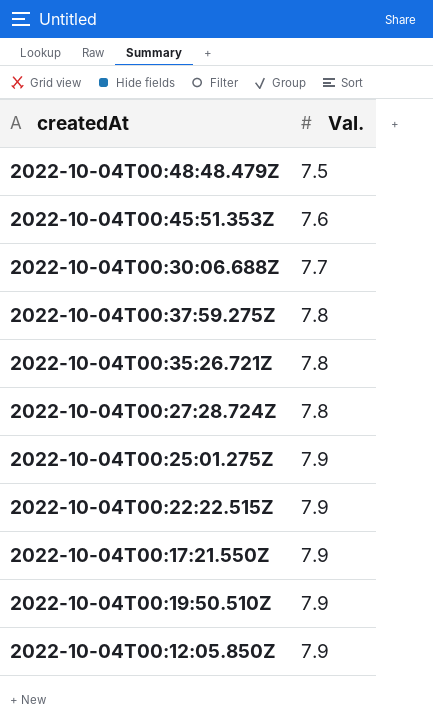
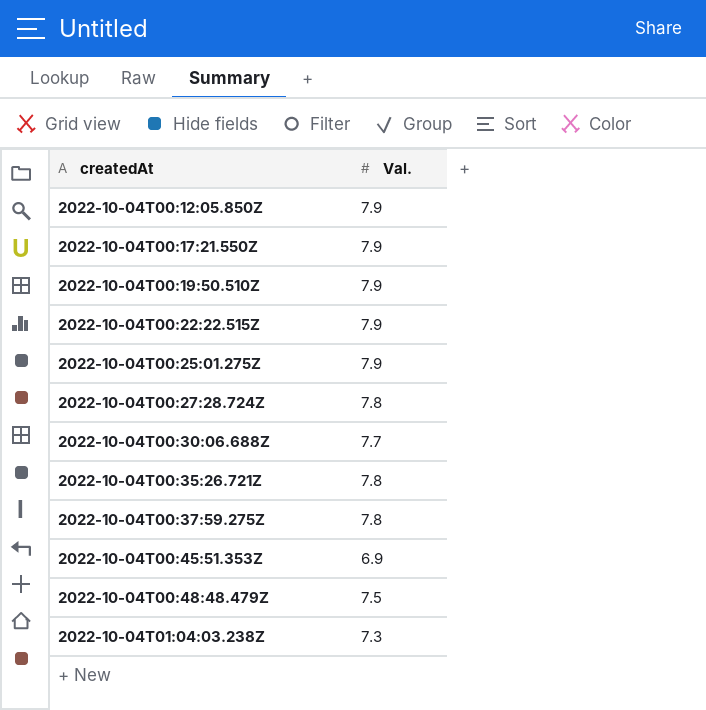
row order: Val. ascending -> createdAt ascending
2022-10-04T00:45:51.353Z | Val.: 7.6 -> 6.9
row 2022-10-04T01:04:03.238Z: none -> 7.3

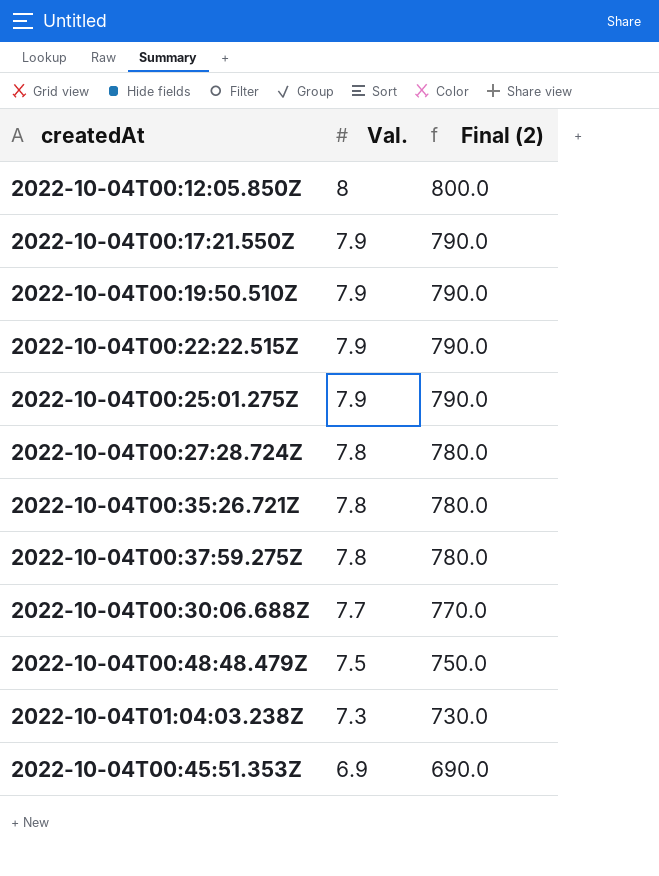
row order: createdAt ascending -> Val. descending
column Final (2) | formula: none -> [Val.] * 100
2022-10-04T00:12:05.850Z | Val.: 7.9 -> 8

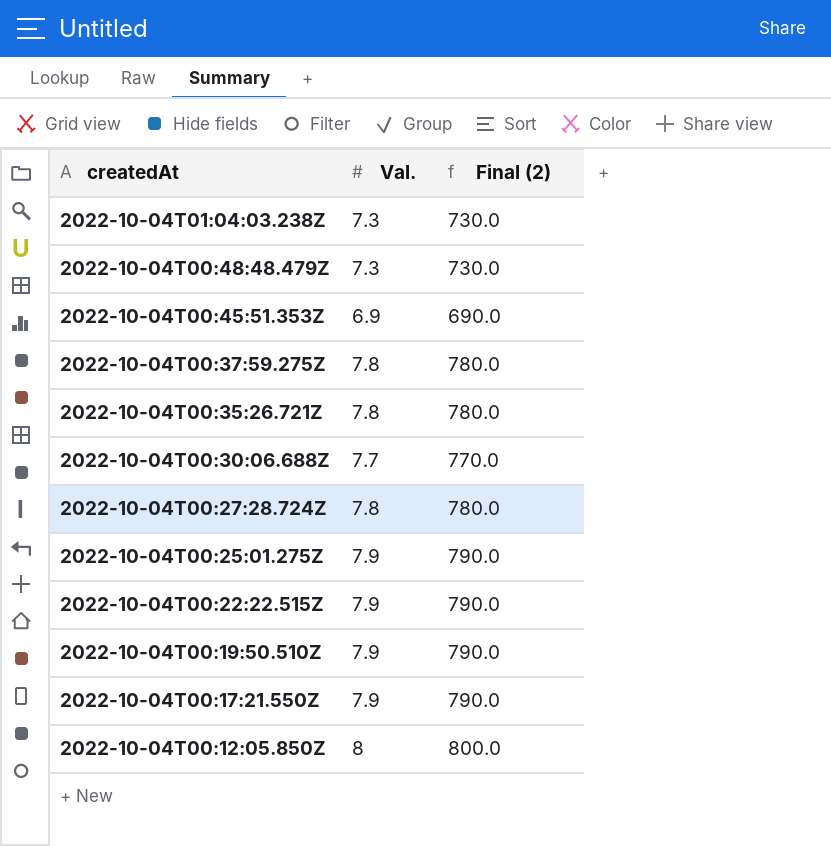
row order: Val. descending -> createdAt descending
2022-10-04T00:48:48.479Z | Val.: 7.5 -> 7.3
2022-10-04T00:48:48.479Z | Final (2): 750.0 -> 730.0

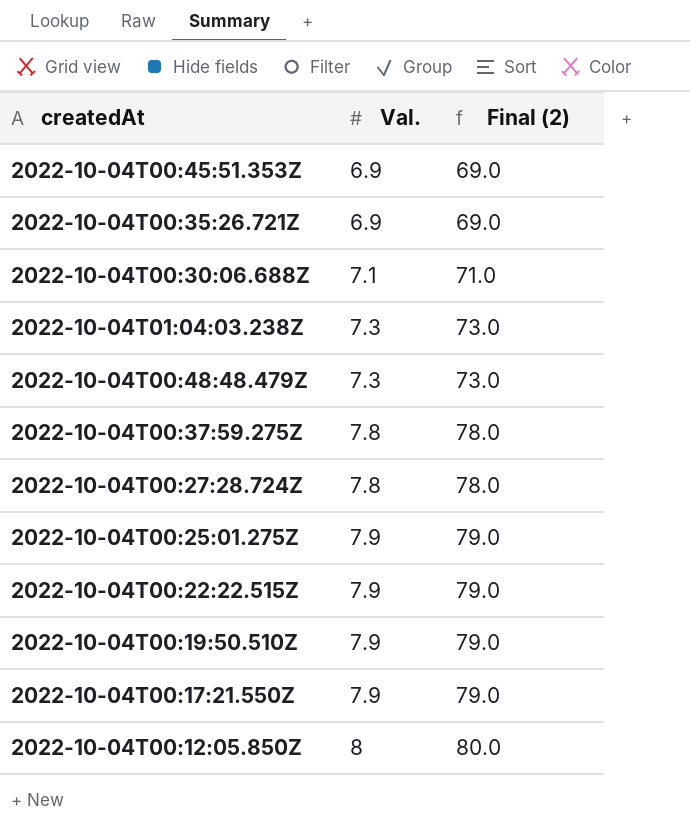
row order: createdAt descending -> Val. ascending
column Final (2) | formula: [Val.] * 100 -> [Val.] * 10
2022-10-04T00:35:26.721Z | Val.: 7.8 -> 6.9
2022-10-04T00:30:06.688Z | Val.: 7.7 -> 7.1

